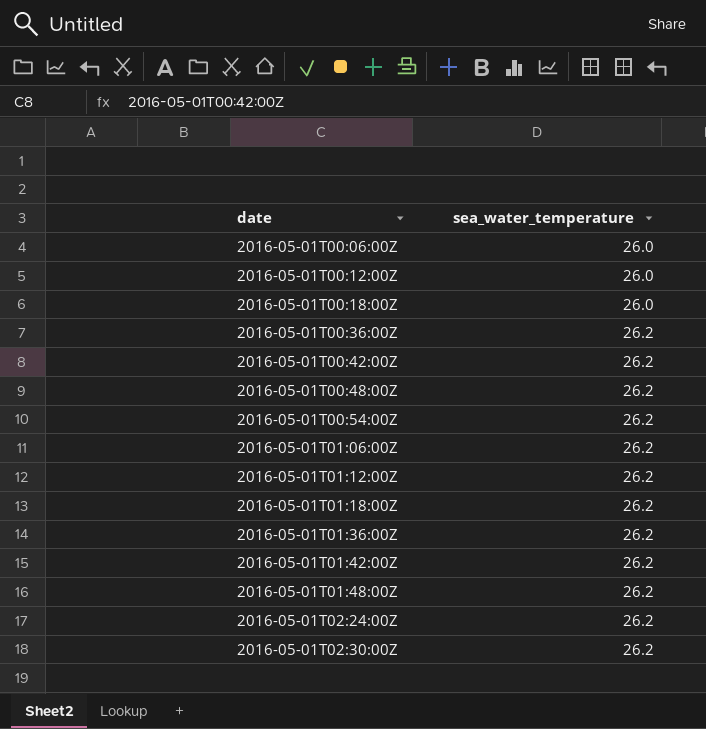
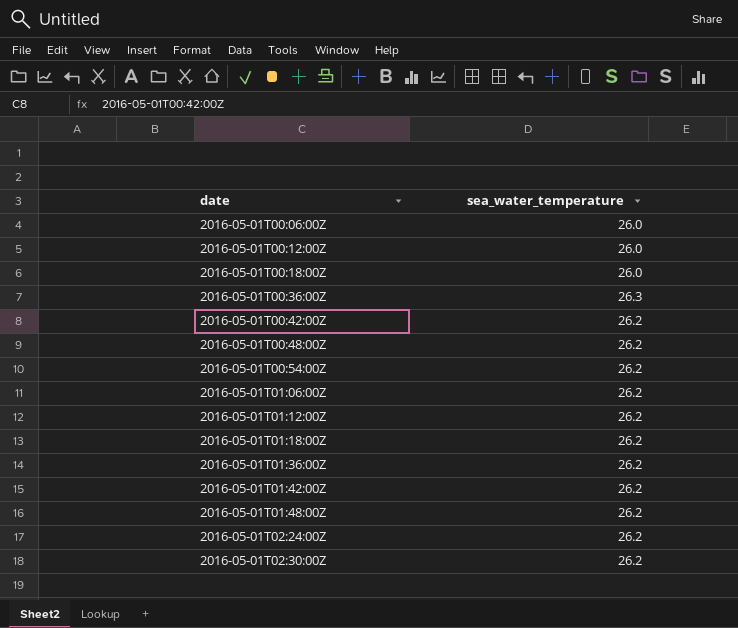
2016-05-01T00:36:00Z | sea_water_temperature: 26.2 -> 26.3

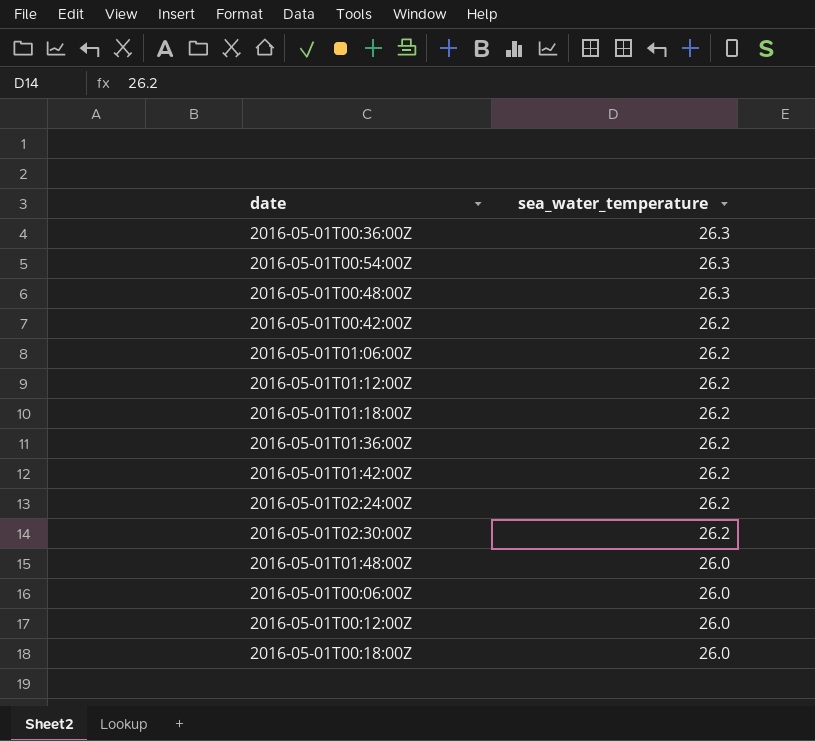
row order: date ascending -> sea_water_temperature descending
2016-05-01T00:54:00Z | sea_water_temperature: 26.2 -> 26.3
2016-05-01T00:48:00Z | sea_water_temperature: 26.2 -> 26.3
2016-05-01T01:48:00Z | sea_water_temperature: 26.2 -> 26.0

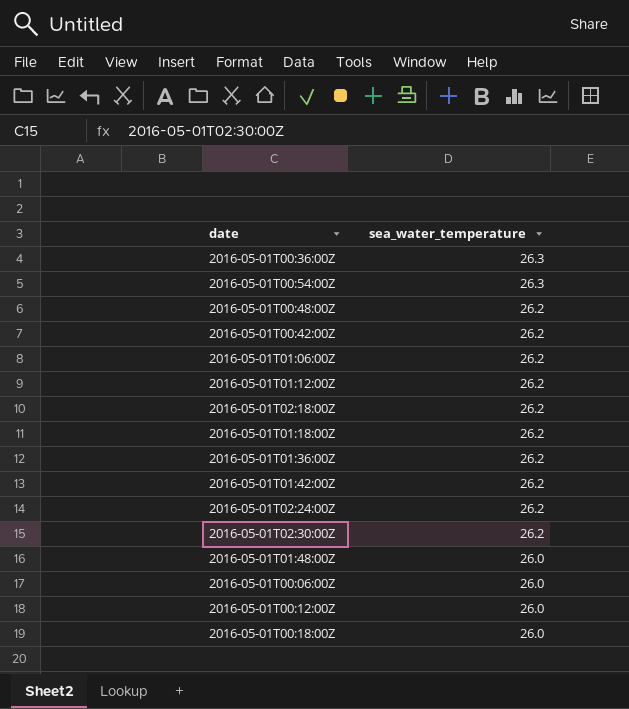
2016-05-01T00:48:00Z | sea_water_temperature: 26.3 -> 26.2
row 2016-05-01T02:18:00Z: none -> 26.2

